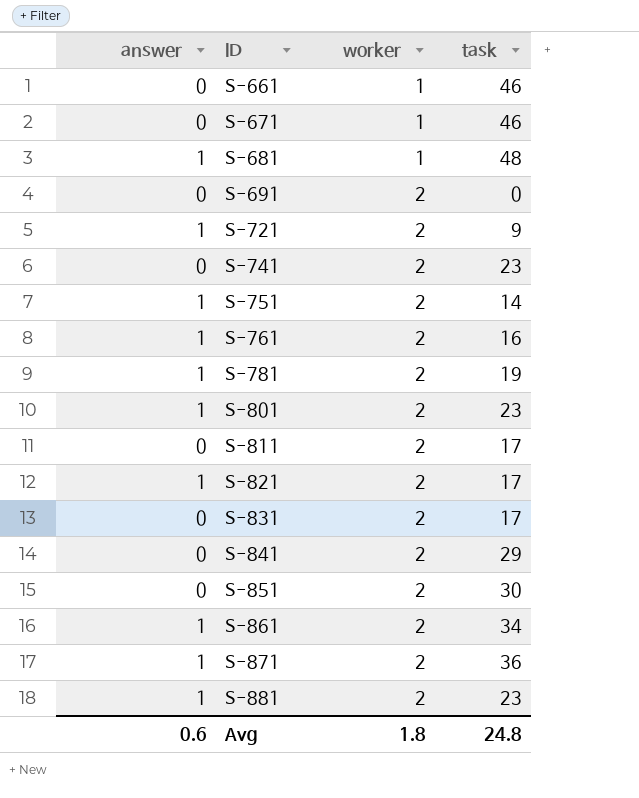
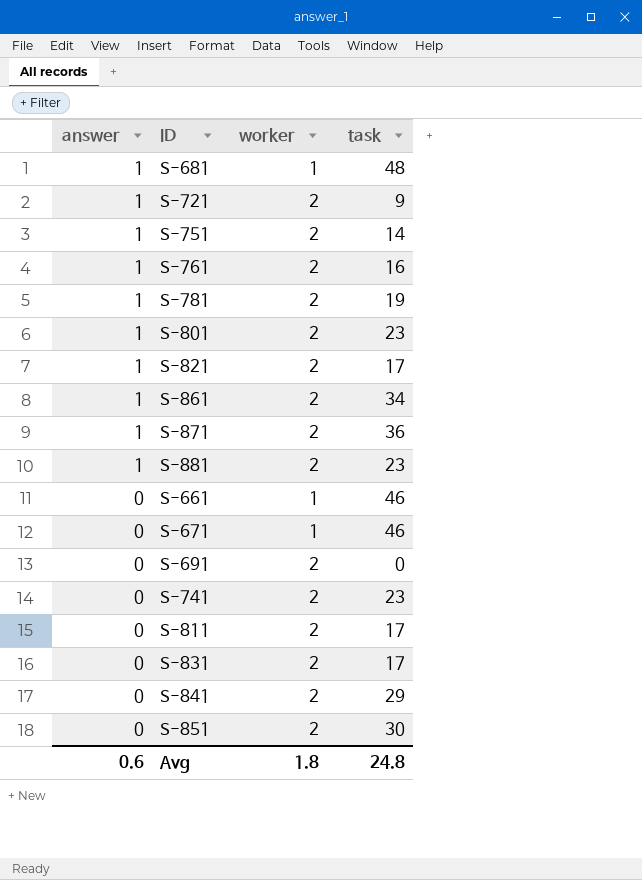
row order: ID ascending -> answer descending

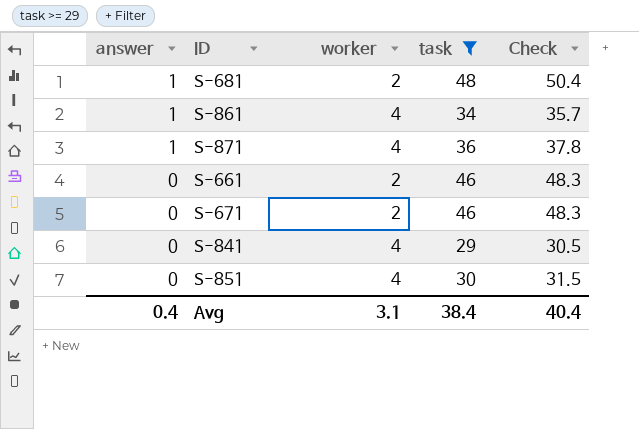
filter: none -> task >= 29
column Check | formula: none -> [task] * 1.05
S-681 | worker: 1 -> 2
S-861 | worker: 2 -> 4
S-871 | worker: 2 -> 4
S-661 | worker: 1 -> 2
S-671 | worker: 1 -> 2
S-841 | worker: 2 -> 4
S-851 | worker: 2 -> 4
Avg | answer: 0.6 -> 0.4
Avg | worker: 1.8 -> 3.1
Avg | task: 24.8 -> 38.4

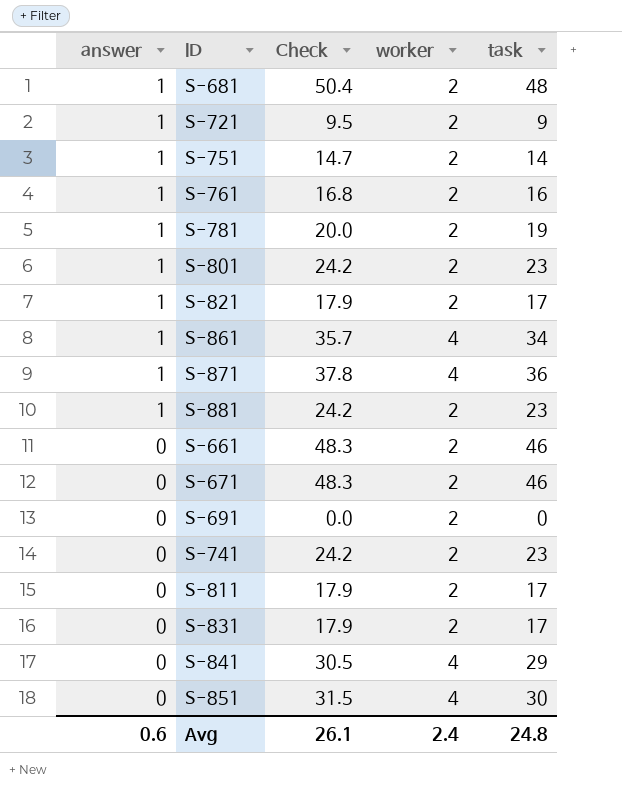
filter: task >= 29 -> none
column Check | position: 5 -> 3
Avg | answer: 0.4 -> 0.6
Avg | Check: 40.4 -> 26.1
Avg | worker: 3.1 -> 2.4
Avg | task: 38.4 -> 24.8

